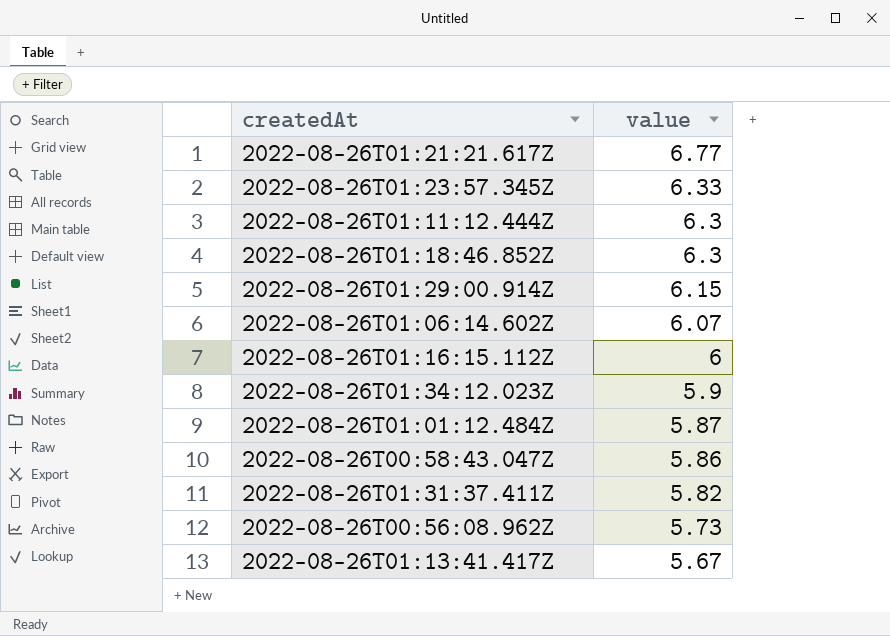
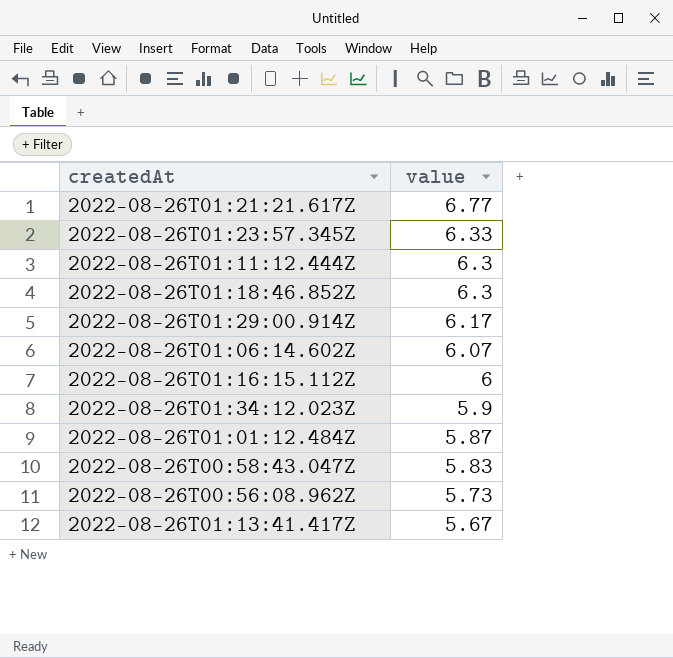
row 2022-08-26T01:31:37.411Z: 5.82 -> none
2022-08-26T01:29:00.914Z | value: 6.15 -> 6.17
2022-08-26T00:58:43.047Z | value: 5.86 -> 5.83

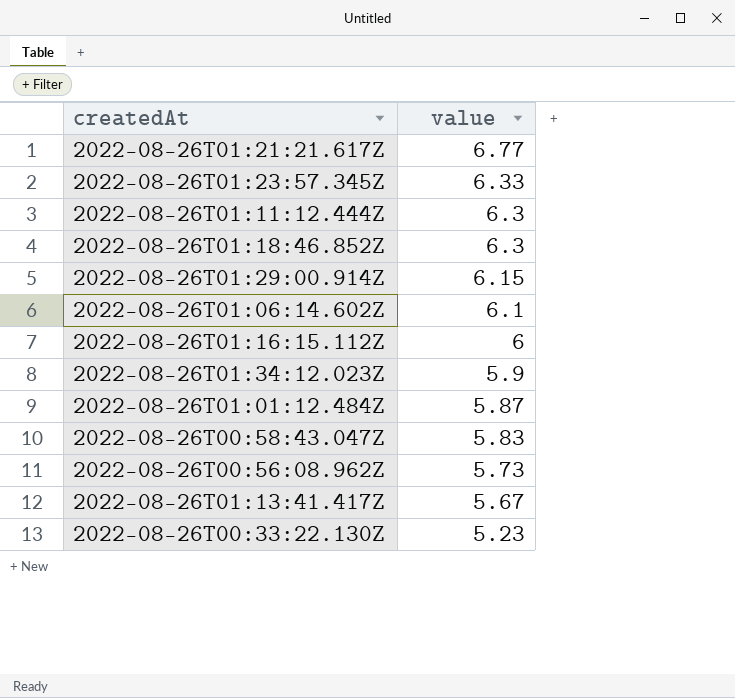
2022-08-26T01:29:00.914Z | value: 6.17 -> 6.15
2022-08-26T01:06:14.602Z | value: 6.07 -> 6.1
row 2022-08-26T00:33:22.130Z: none -> 5.23

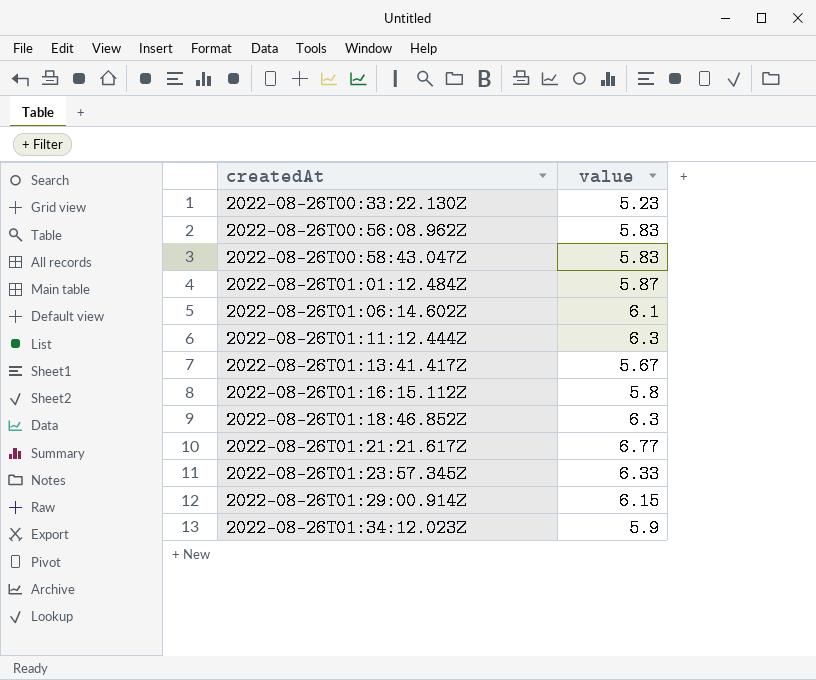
row order: value descending -> createdAt ascending
2022-08-26T00:56:08.962Z | value: 5.73 -> 5.83
2022-08-26T01:16:15.112Z | value: 6 -> 5.8

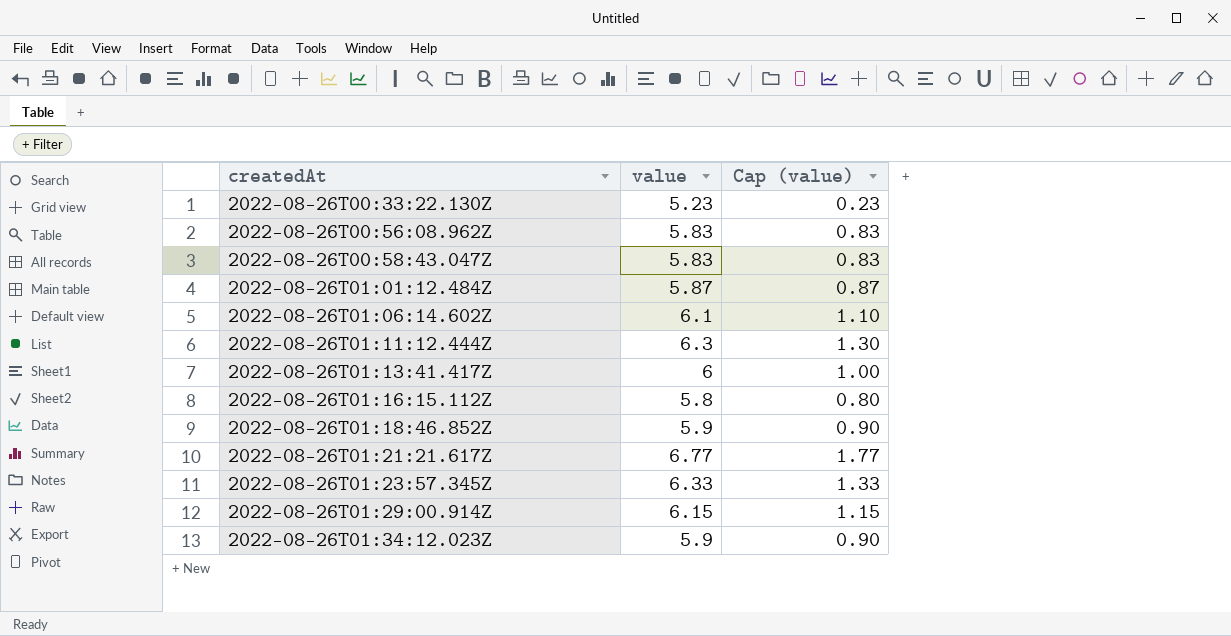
column Cap (value) | formula: none -> [value] - 5
2022-08-26T01:13:41.417Z | value: 5.67 -> 6
2022-08-26T01:18:46.852Z | value: 6.3 -> 5.9

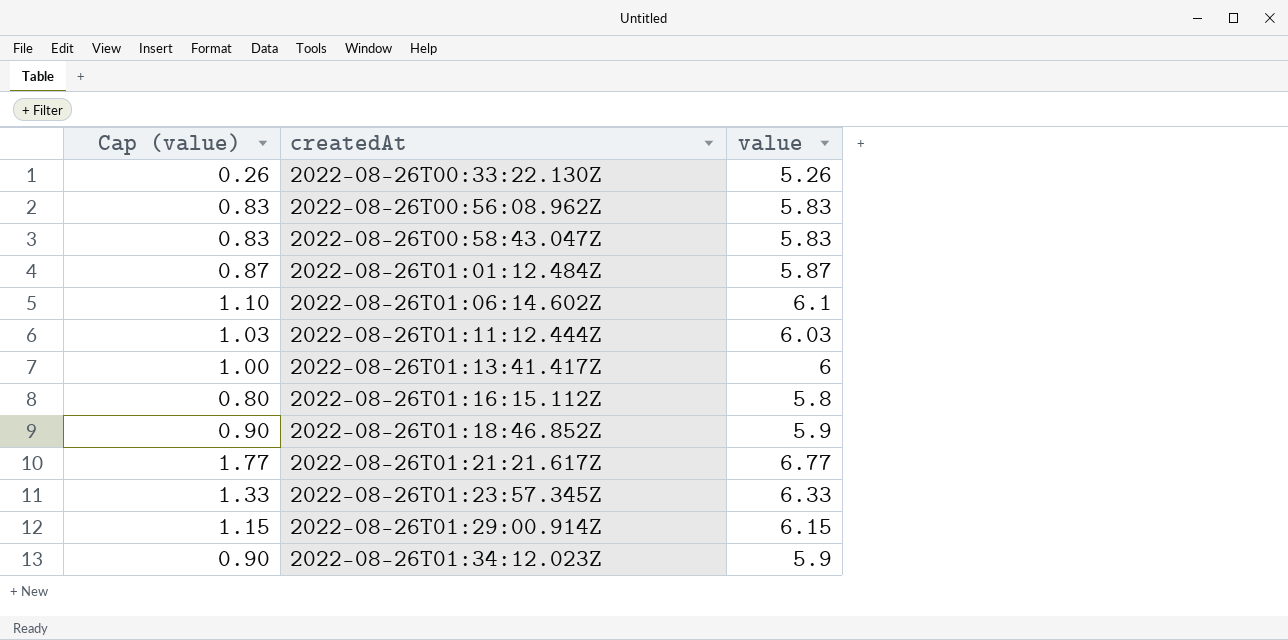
column Cap (value) | position: 3 -> 1
2022-08-26T00:33:22.130Z | Cap (value): 0.23 -> 0.26
2022-08-26T00:33:22.130Z | value: 5.23 -> 5.26
2022-08-26T01:11:12.444Z | Cap (value): 1.30 -> 1.03
2022-08-26T01:11:12.444Z | value: 6.3 -> 6.03

